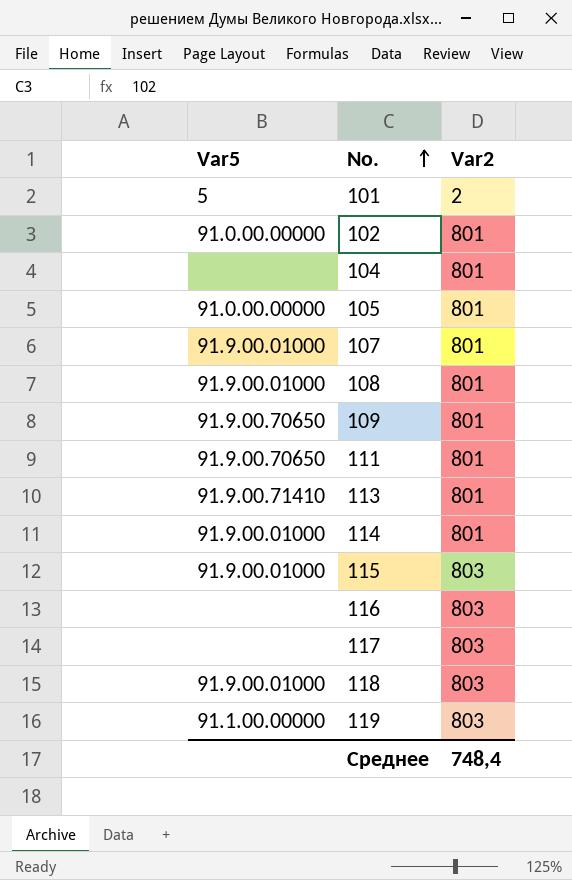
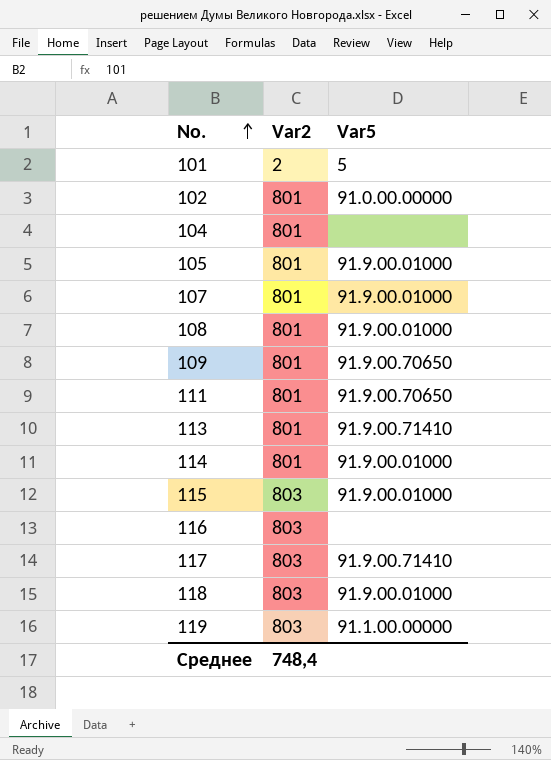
column Var5 | position: 1 -> 3
105 | Var5: 91.0.00.00000 -> 91.9.00.01000
117 | Var5: none -> 91.9.00.71410

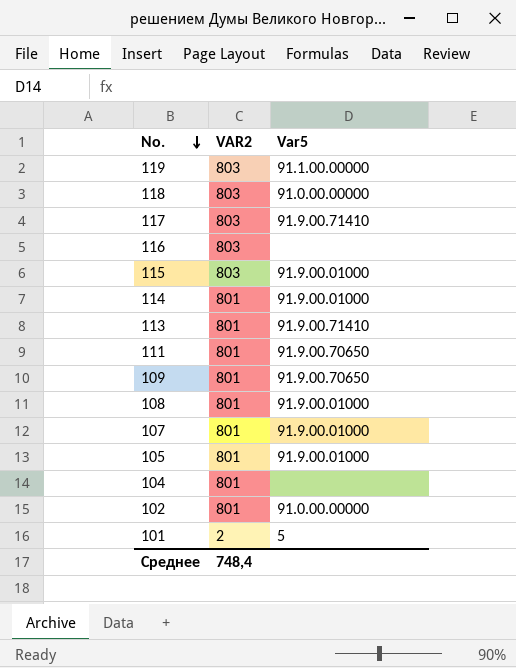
row order: No. ascending -> No. descending
column name: Var2 -> VAR2
118 | Var5: 91.9.00.01000 -> 91.0.00.00000

